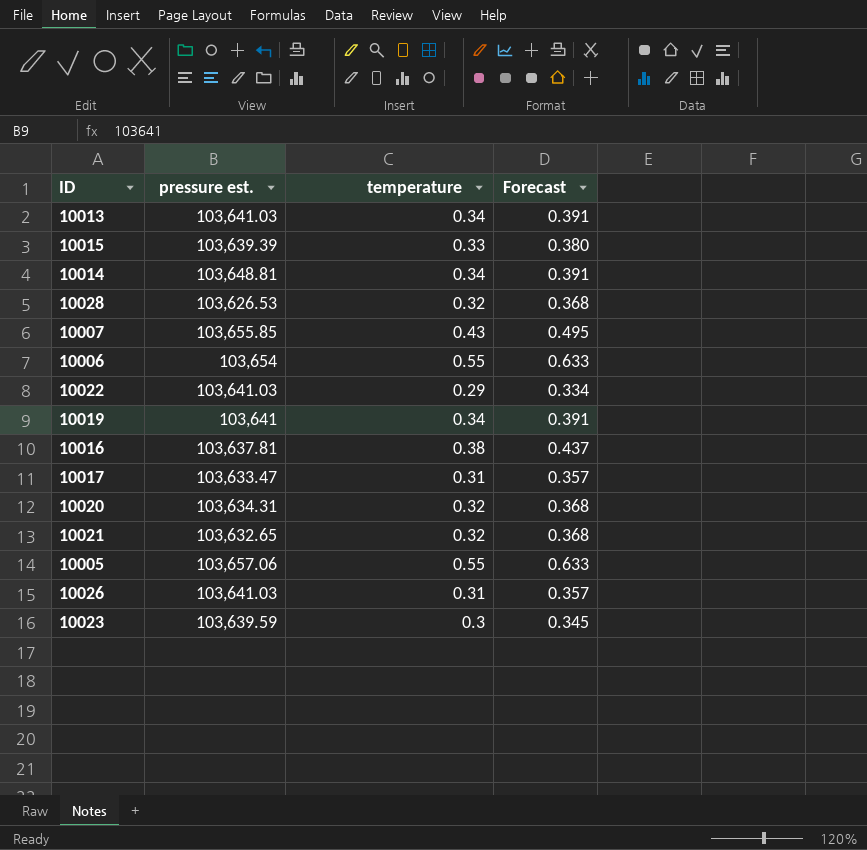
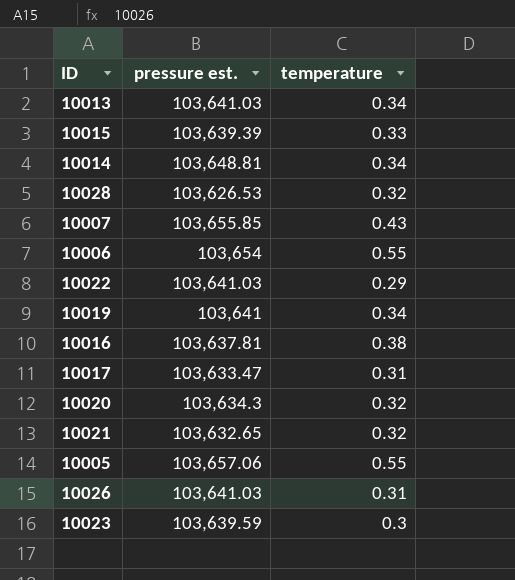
column Forecast | formula: [temperature] * 1.15 -> none
10020 | pressure est.: 103,634.31 -> 103,634.3

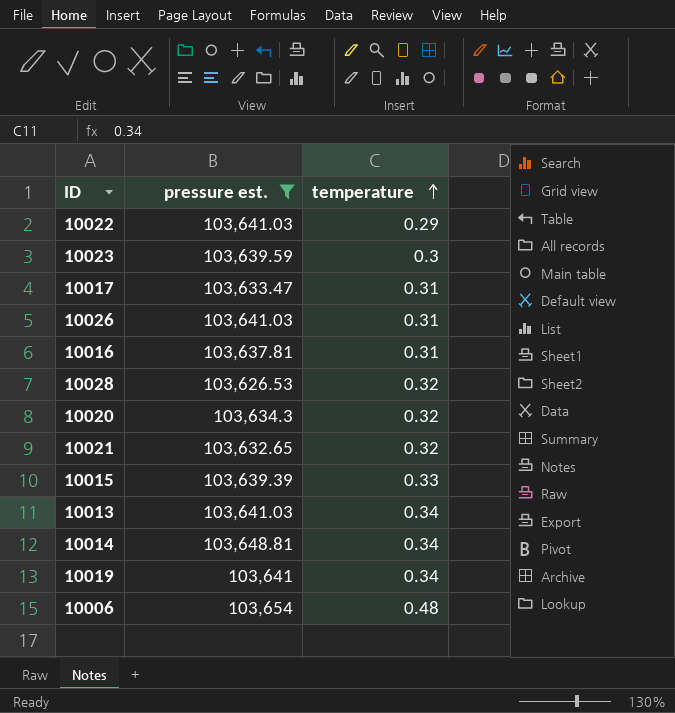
filter: none -> pressure est. <= 103,654
row order: none -> temperature ascending
10016 | temperature: 0.38 -> 0.31
10006 | temperature: 0.55 -> 0.48

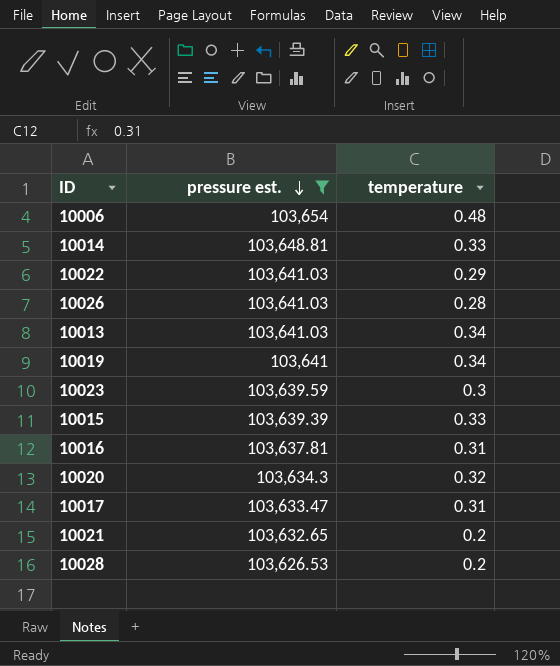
row order: temperature ascending -> pressure est. descending
10014 | temperature: 0.34 -> 0.33
10026 | temperature: 0.31 -> 0.28
10021 | temperature: 0.32 -> 0.2
10028 | temperature: 0.32 -> 0.2

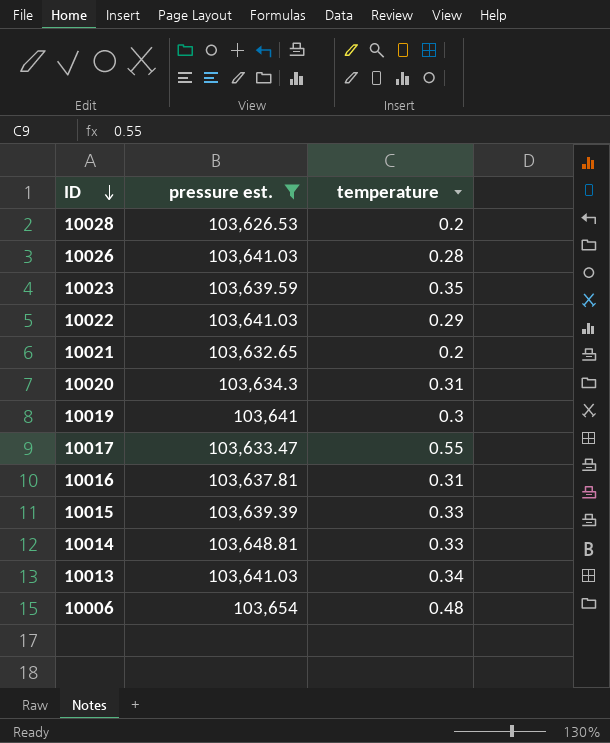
row order: pressure est. descending -> ID descending
10023 | temperature: 0.3 -> 0.35
10020 | temperature: 0.32 -> 0.31
10019 | temperature: 0.34 -> 0.3
10017 | temperature: 0.31 -> 0.55

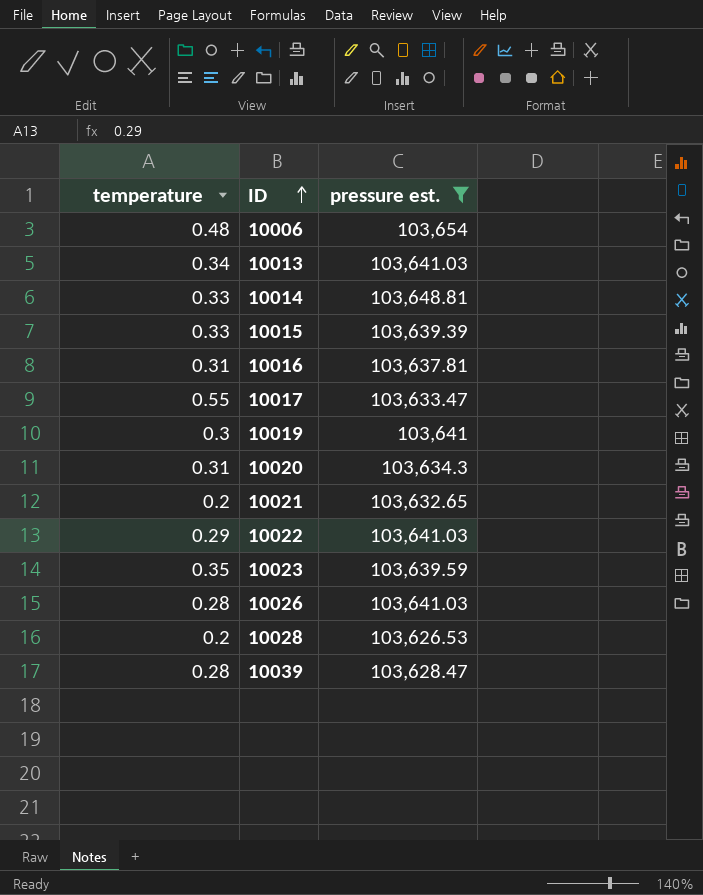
row order: ID descending -> ID ascending
column temperature | position: 3 -> 1
row 10039: none -> 0.28 | 103,628.47

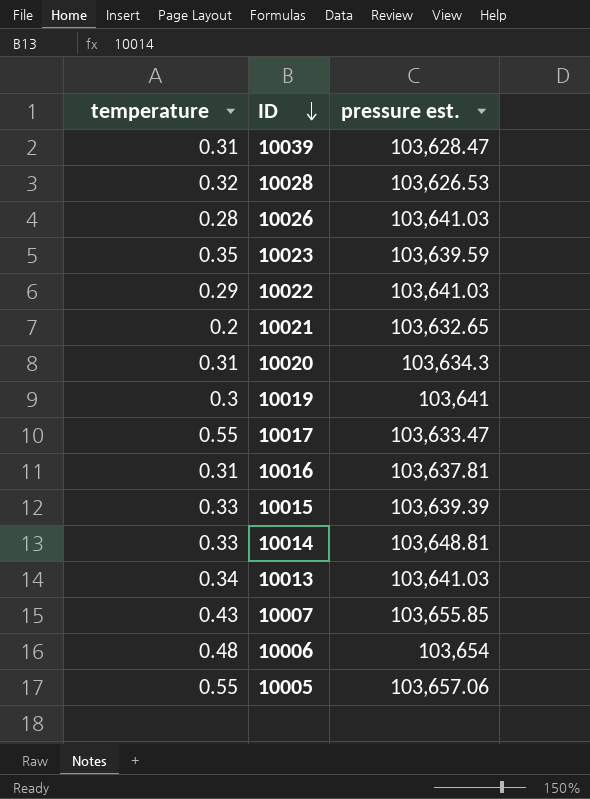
filter: pressure est. <= 103,654 -> none
row order: ID ascending -> ID descending
10039 | temperature: 0.28 -> 0.31
10028 | temperature: 0.2 -> 0.32

